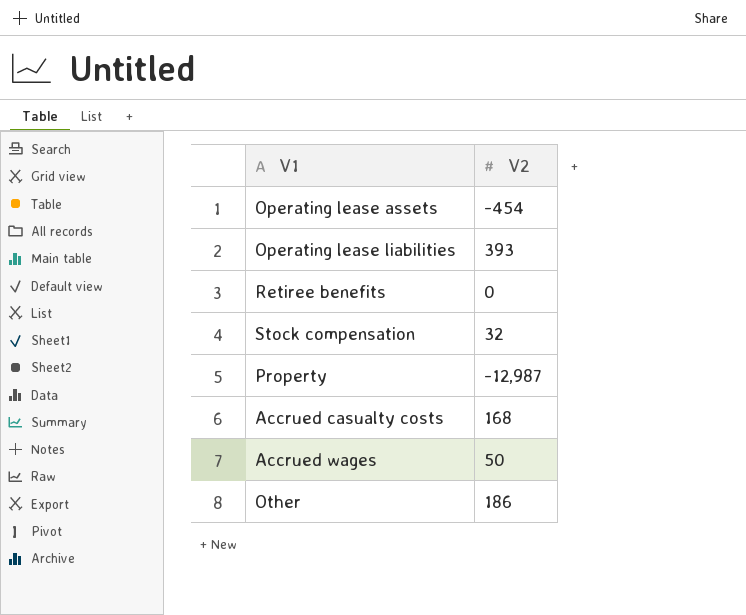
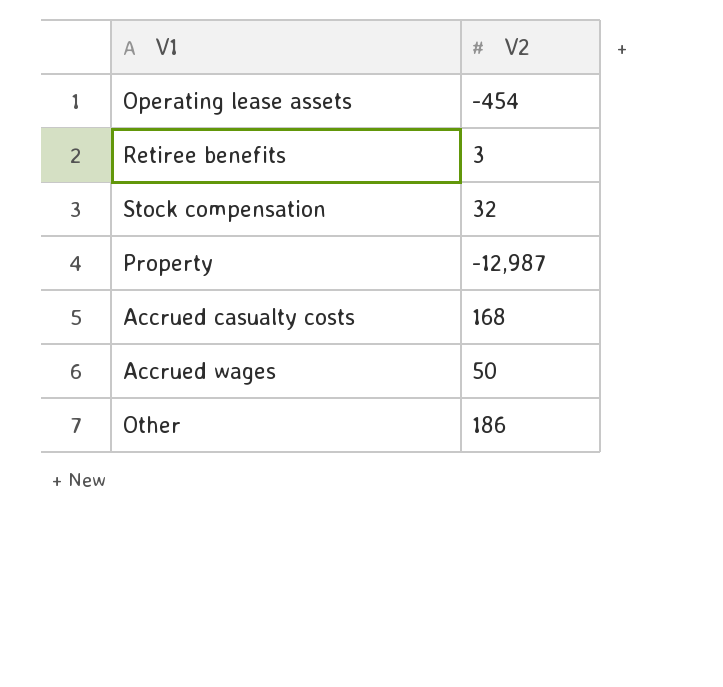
row Operating lease liabilities: 393 -> none
Retiree benefits | V2: 0 -> 3

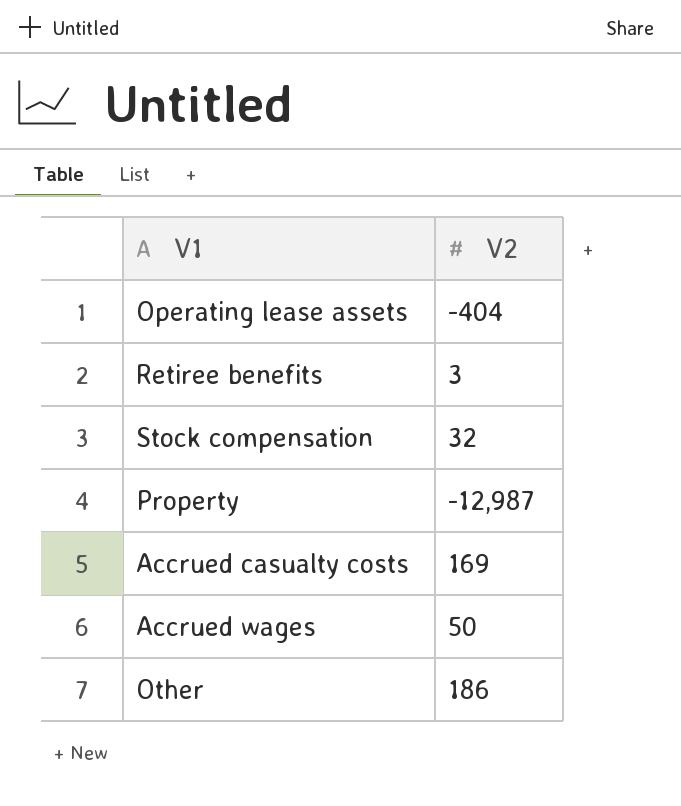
Operating lease assets | V2: -454 -> -404
Accrued casualty costs | V2: 168 -> 169

